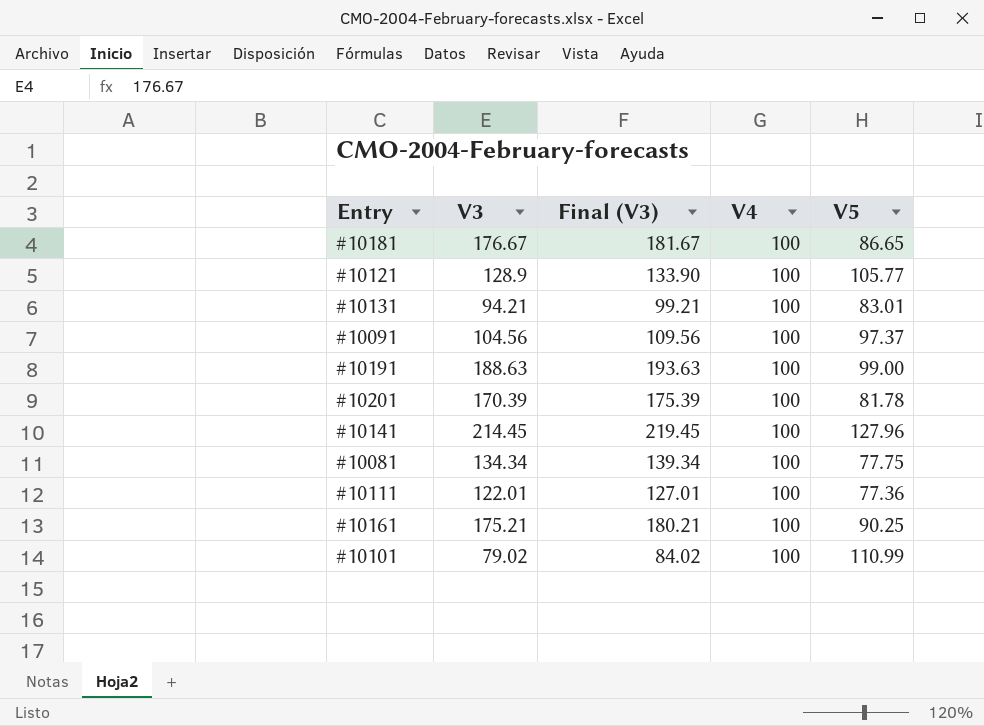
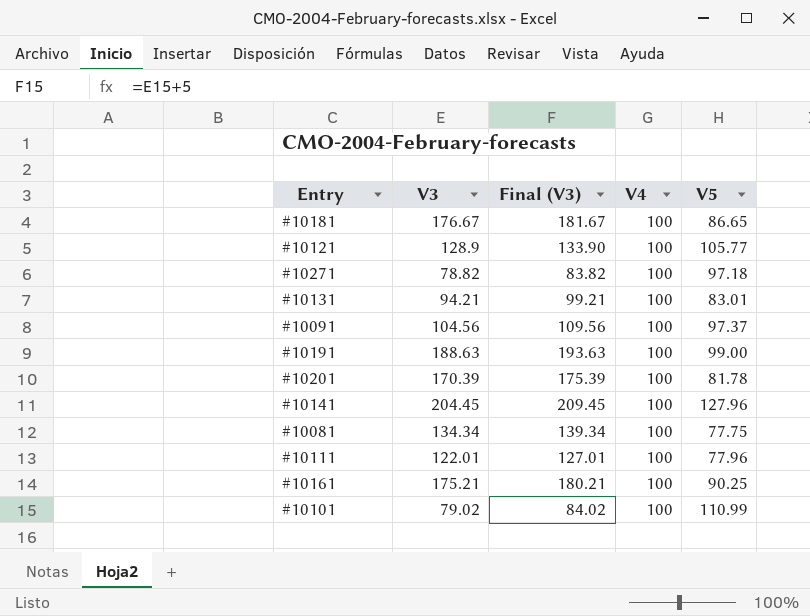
row #10271: none -> 78.82 | 83.82 | 100 | 97.18
#10141 | V3: 214.45 -> 204.45
#10141 | Final (V3): 219.45 -> 209.45
#10111 | V5: 77.36 -> 77.96

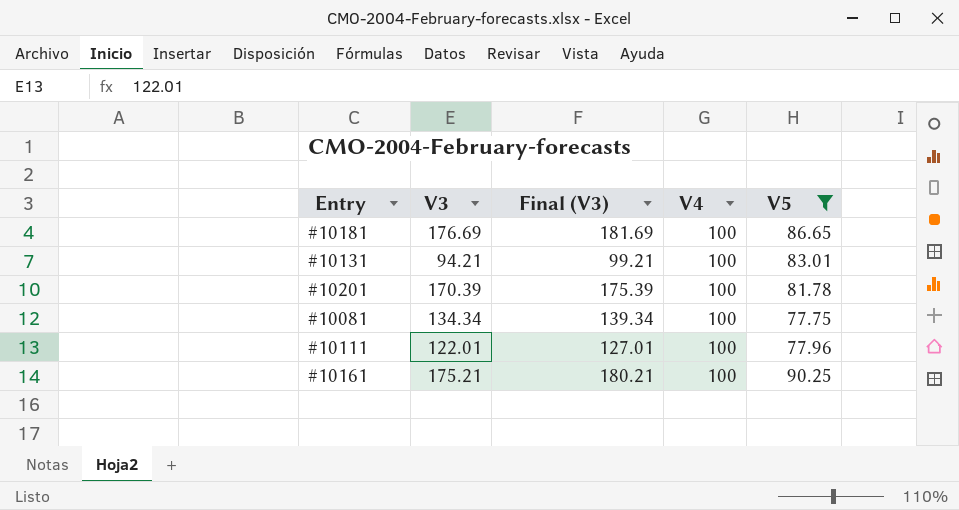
filter: none -> V5 <= 90.25
#10181 | V3: 176.67 -> 176.69
#10181 | Final (V3): 181.67 -> 181.69

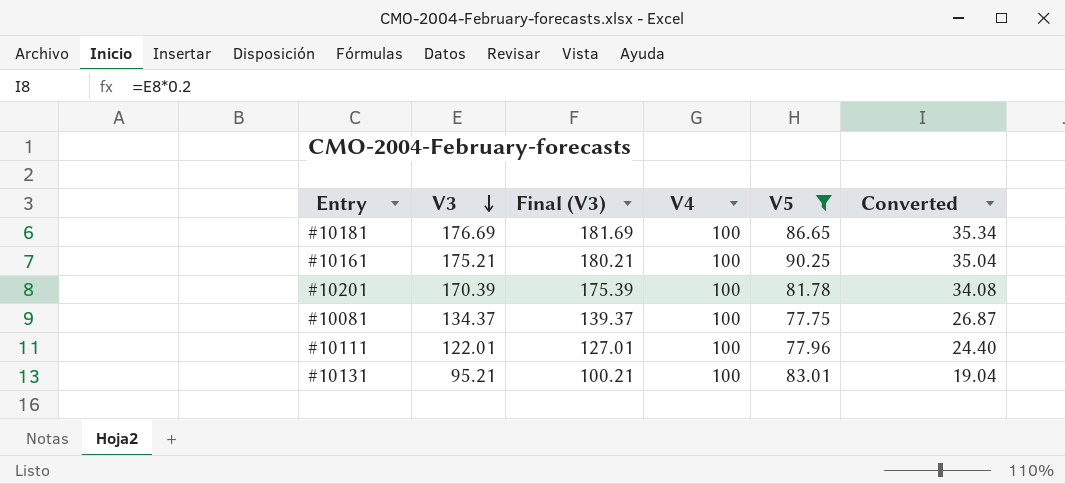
row order: none -> V3 descending
column Converted | formula: none -> [V3] * 0.2
#10081 | V3: 134.34 -> 134.37
#10081 | Final (V3): 139.34 -> 139.37
#10131 | V3: 94.21 -> 95.21
#10131 | Final (V3): 99.21 -> 100.21

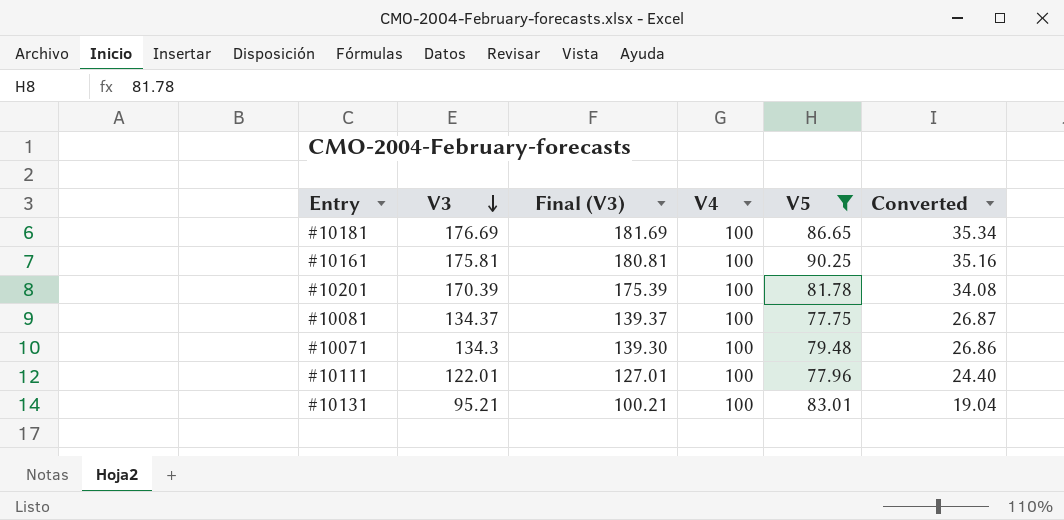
#10161 | V3: 175.21 -> 175.81
#10161 | Final (V3): 180.21 -> 180.81
#10161 | Converted: 35.04 -> 35.16
row #10071: none -> 134.3 | 139.30 | 100 | 79.48 | 26.86

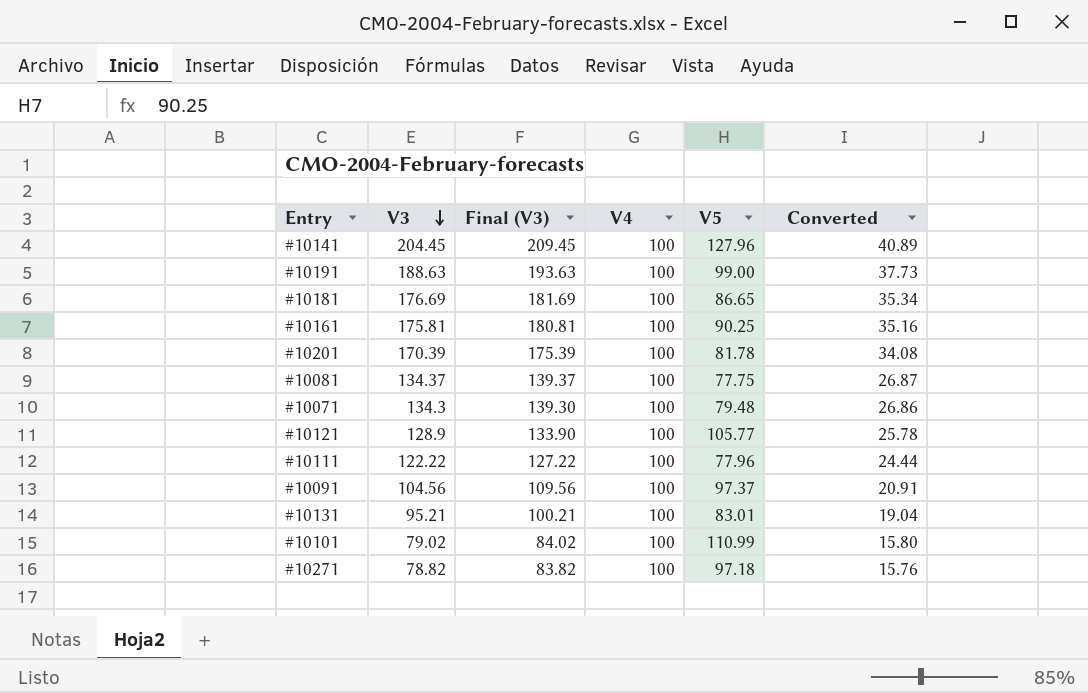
filter: V5 <= 90.25 -> none
#10111 | V3: 122.01 -> 122.22
#10111 | Final (V3): 127.01 -> 127.22
#10111 | Converted: 24.40 -> 24.44

